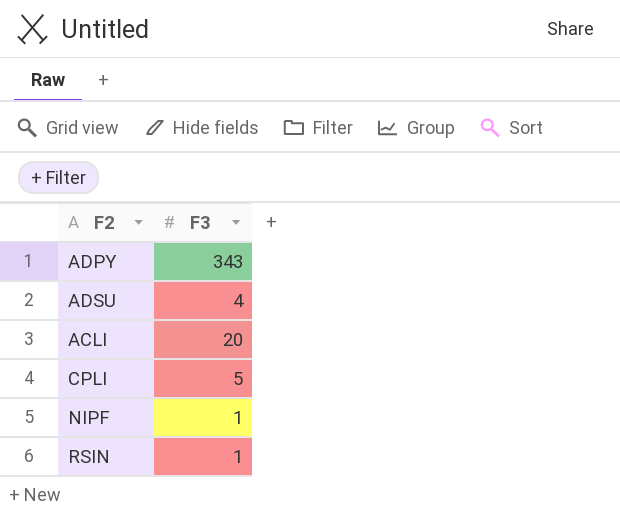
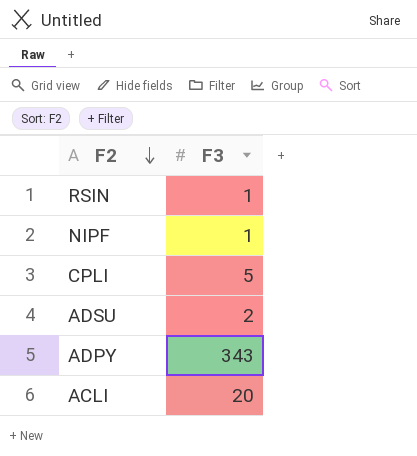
row order: none -> F2 descending
ADSU | F3: 4 -> 2

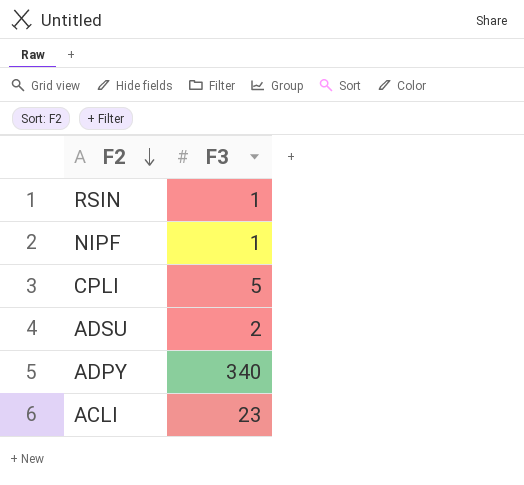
ADPY | F3: 343 -> 340
ACLI | F3: 20 -> 23

